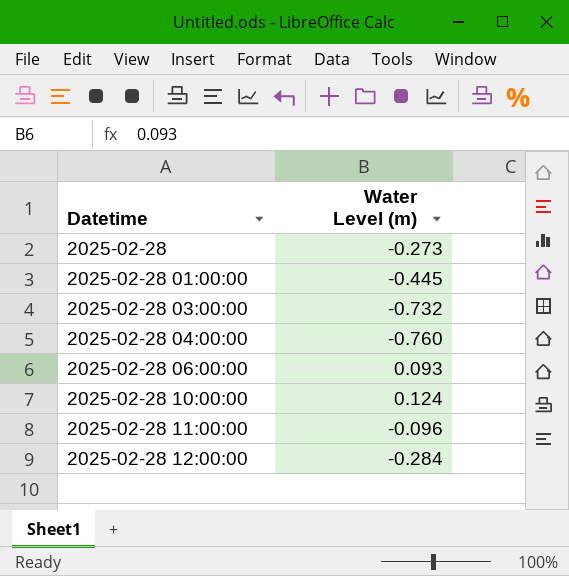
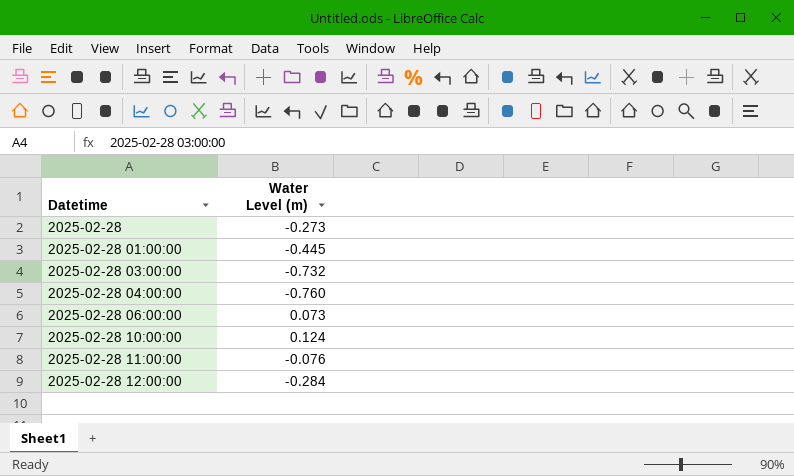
2025-02-28 06:00:00 | Water Level (m): 0.093 -> 0.073
2025-02-28 11:00:00 | Water Level (m): -0.096 -> -0.076

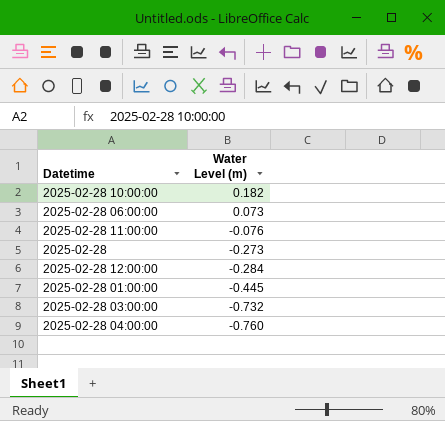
row order: Datetime ascending -> Water Level (m) descending
2025-02-28 10:00:00 | Water Level (m): 0.124 -> 0.182

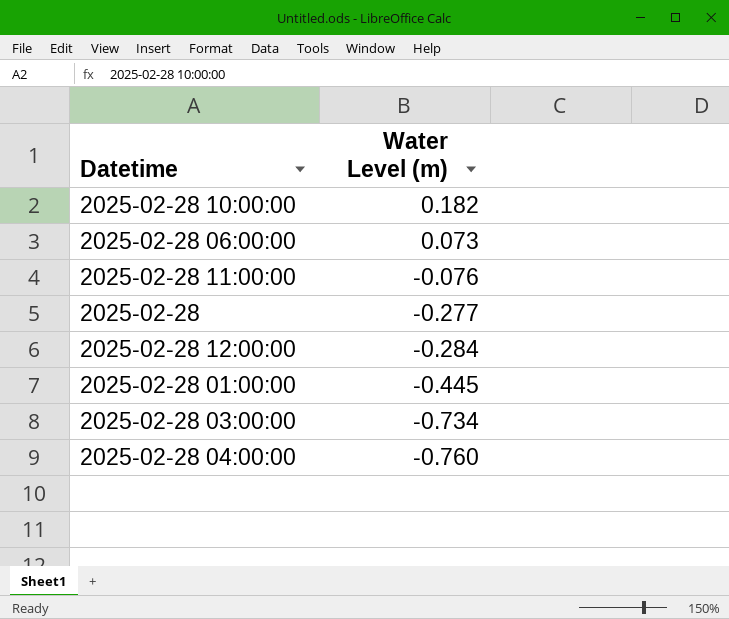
2025-02-28 | Water Level (m): -0.273 -> -0.277
2025-02-28 03:00:00 | Water Level (m): -0.732 -> -0.734

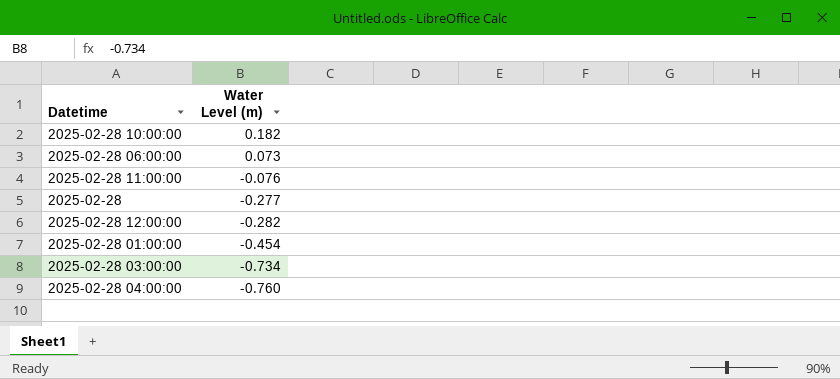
2025-02-28 12:00:00 | Water Level (m): -0.284 -> -0.282
2025-02-28 01:00:00 | Water Level (m): -0.445 -> -0.454

